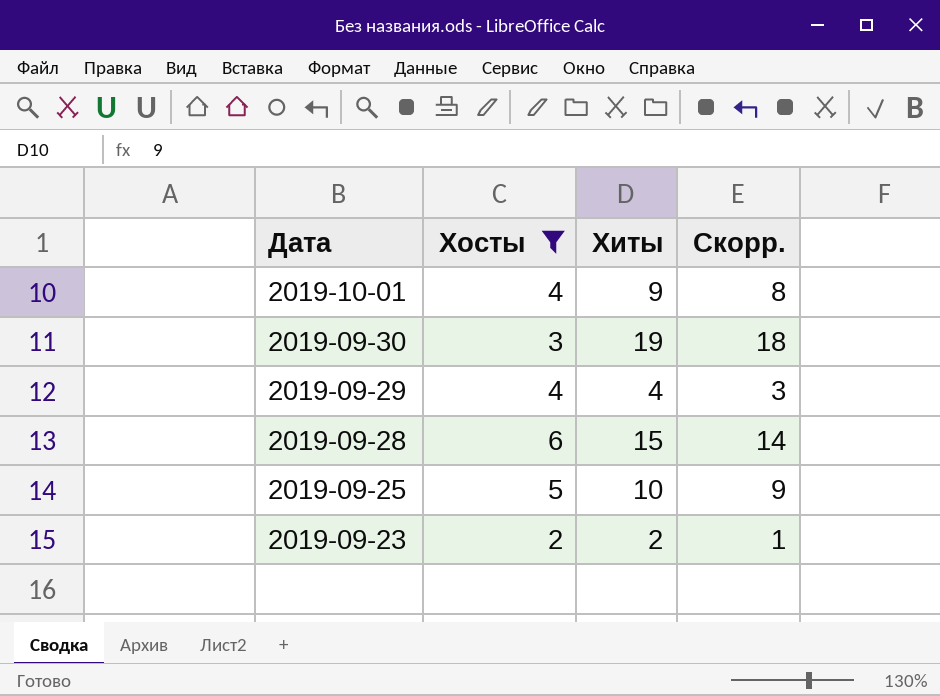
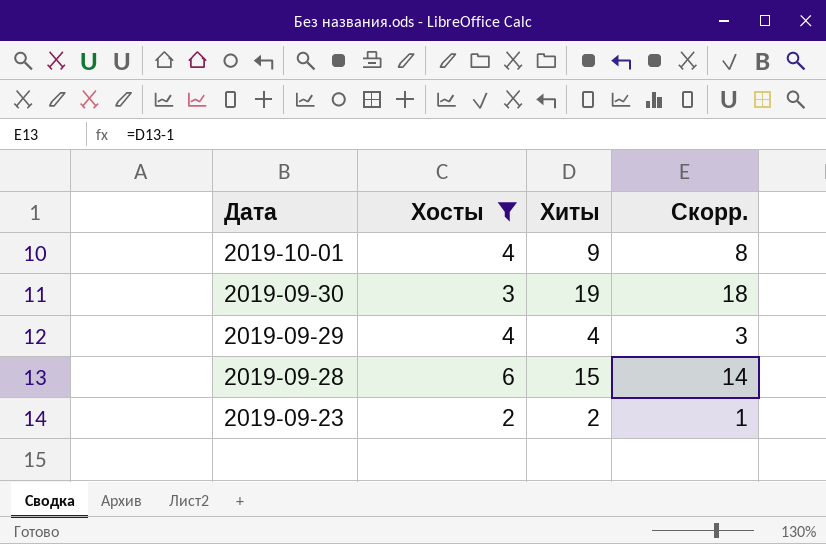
row 2019-09-25: 5 | 10 | 9 -> none

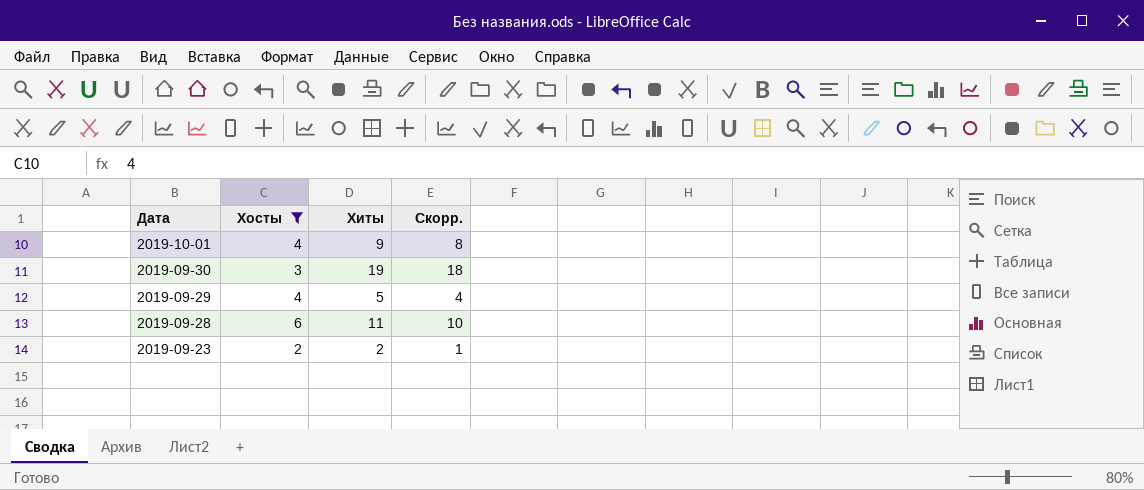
2019-09-29 | Хиты: 4 -> 5
2019-09-29 | Скорр.: 3 -> 4
2019-09-28 | Хиты: 15 -> 11
2019-09-28 | Скорр.: 14 -> 10

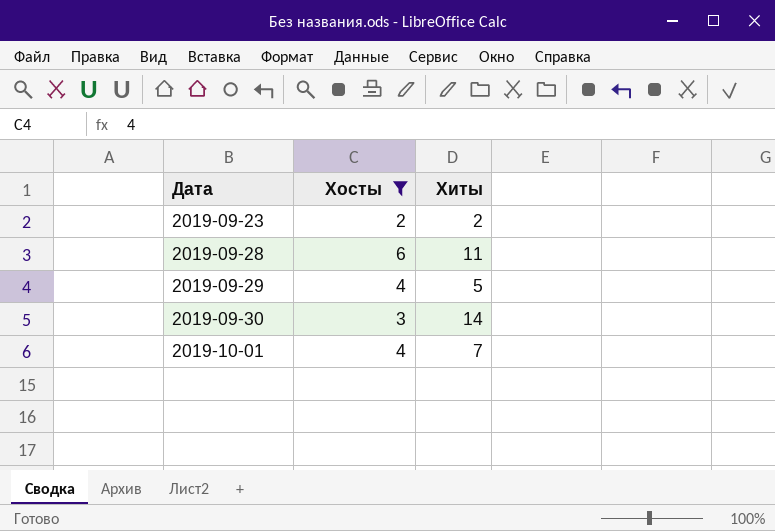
row order: Дата descending -> Дата ascending
column Скорр. | formula: [Хиты] - 1 -> none
2019-09-30 | Хиты: 19 -> 14
2019-10-01 | Хиты: 9 -> 7

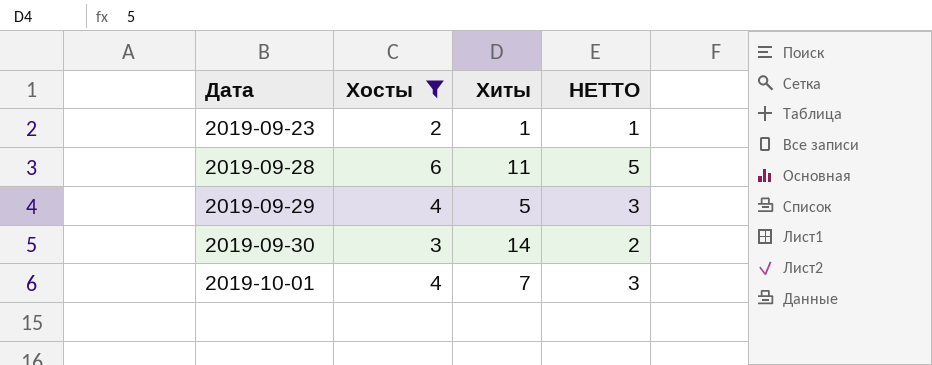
column НЕТТО | formula: none -> [Хосты] - 1
2019-09-23 | Хиты: 2 -> 1

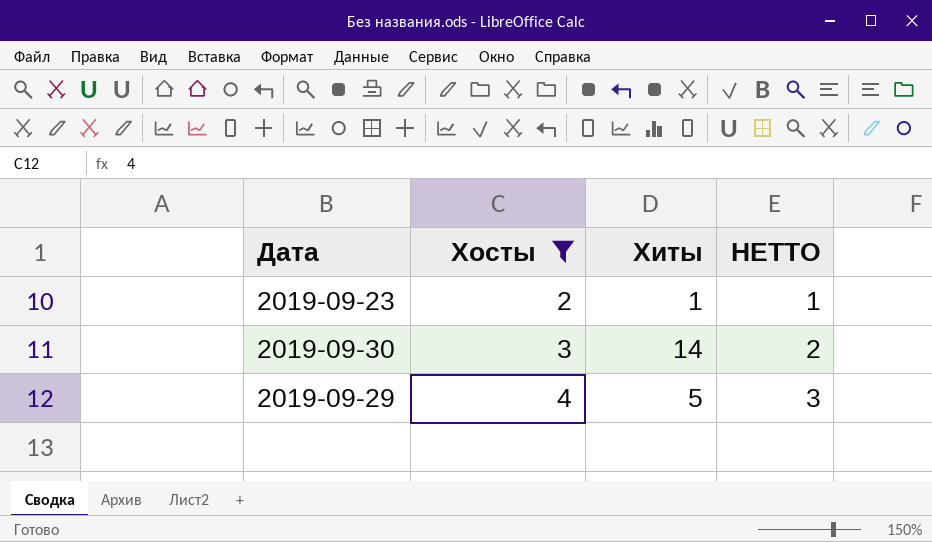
row order: Дата ascending -> Хосты ascending
row 2019-09-28: 6 | 11 | 5 -> none
row 2019-10-01: 4 | 7 | 3 -> none

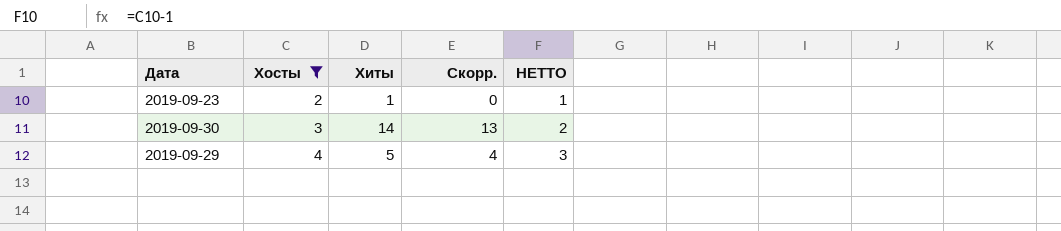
column Скорр. | formula: none -> [Хиты] - 1

